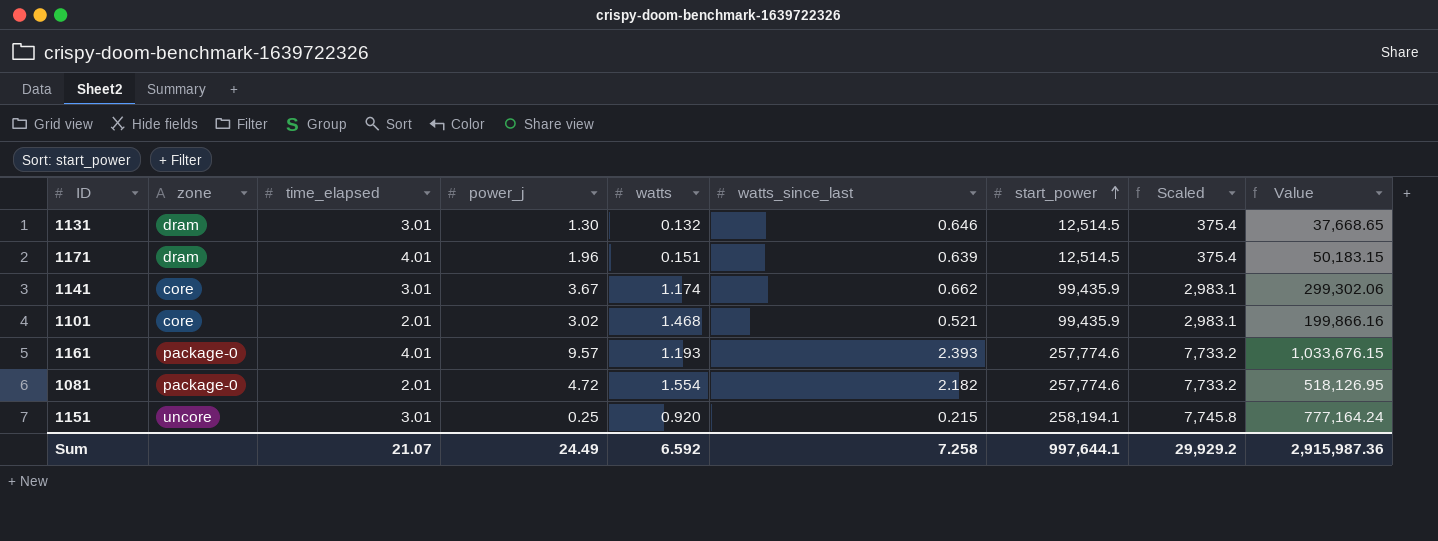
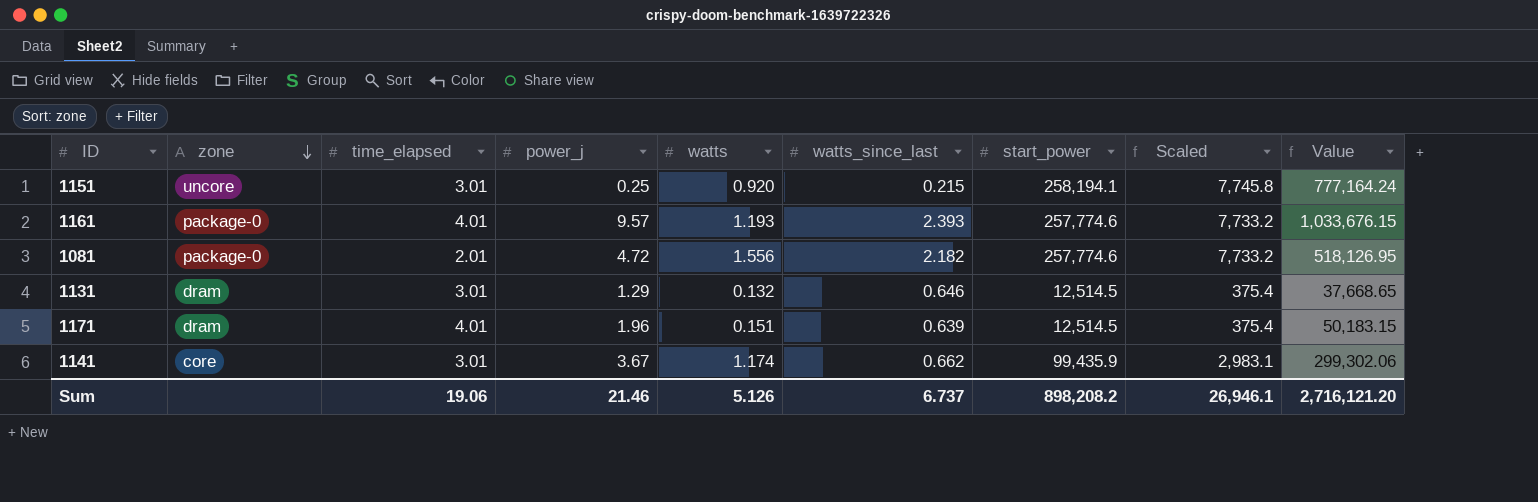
row order: start_power ascending -> zone descending
row 1101: core | 2.01 | 3.02 | 1.468 | 0.521 | 99,435.9 | 2,983.1 | 199,866.16 -> none
1081 | watts: 1.554 -> 1.556
1131 | power_j: 1.30 -> 1.29
Sum | time_elapsed: 21.07 -> 19.06
Sum | power_j: 24.49 -> 21.46
Sum | watts: 6.592 -> 5.126
Sum | watts_since_last: 7.258 -> 6.737
Sum | start_power: 997,644.1 -> 898,208.2
Sum | Scaled: 29,929.2 -> 26,946.1
Sum | Value: 2,915,987.36 -> 2,716,121.20

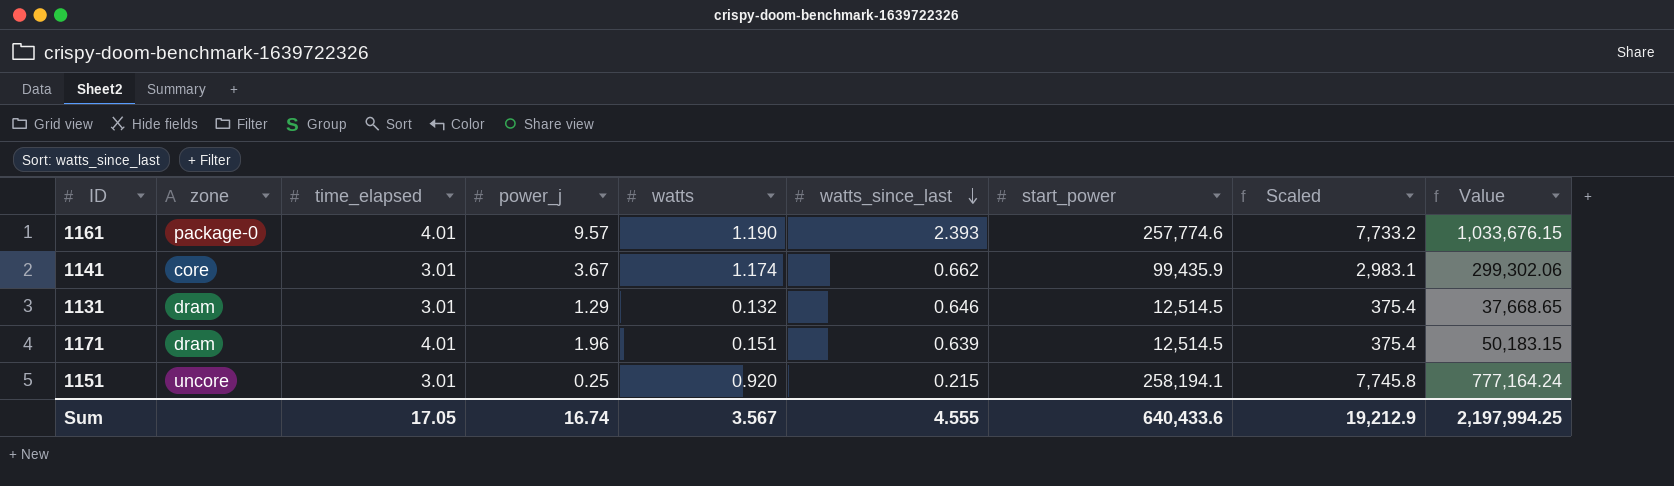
row order: zone descending -> watts_since_last descending
row 1081: package-0 | 2.01 | 4.72 | 1.556 | 2.182 | 257,774.6 | 7,733.2 | 518,126.95 -> none
1161 | watts: 1.193 -> 1.190
Sum | time_elapsed: 19.06 -> 17.05
Sum | power_j: 21.46 -> 16.74
Sum | watts: 5.126 -> 3.567
Sum | watts_since_last: 6.737 -> 4.555
Sum | start_power: 898,208.2 -> 640,433.6
Sum | Scaled: 26,946.1 -> 19,212.9
Sum | Value: 2,716,121.20 -> 2,197,994.25

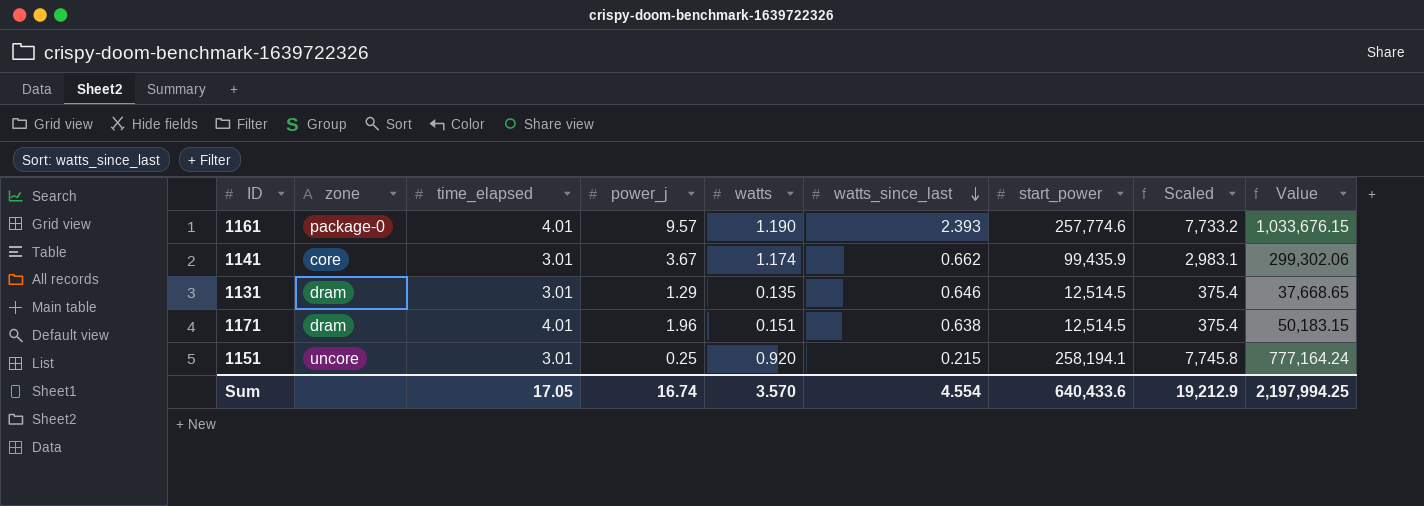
1131 | watts: 0.132 -> 0.135
1171 | watts_since_last: 0.639 -> 0.638
Sum | watts: 3.567 -> 3.570
Sum | watts_since_last: 4.555 -> 4.554

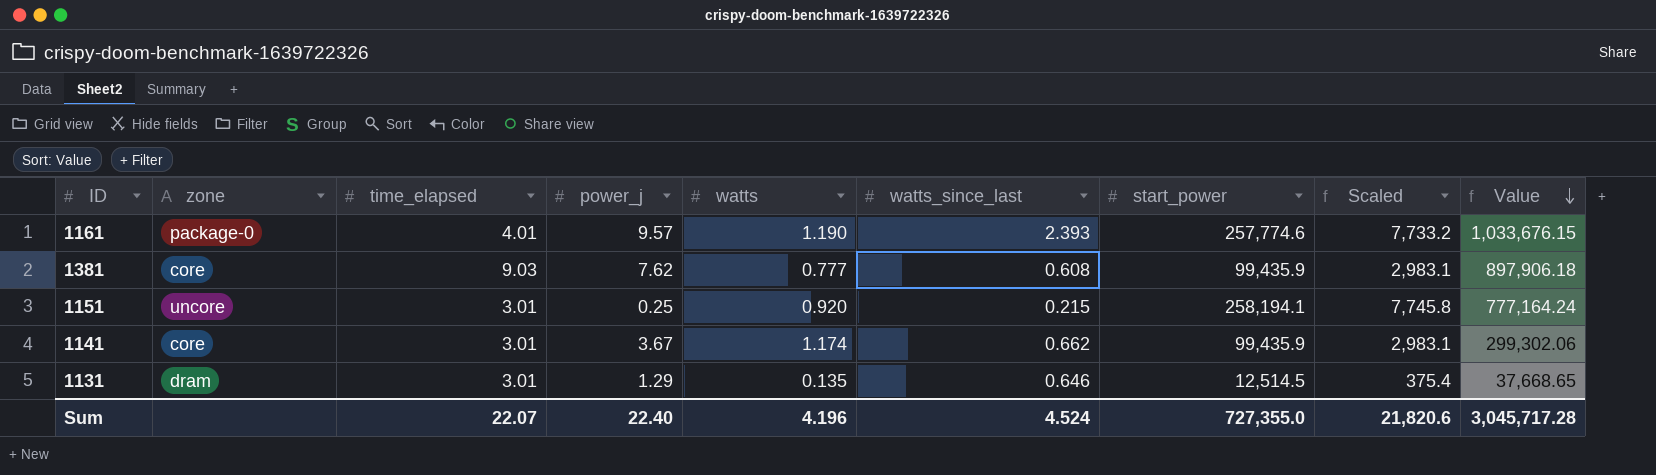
row order: watts_since_last descending -> Value descending
row 1171: dram | 4.01 | 1.96 | 0.151 | 0.638 | 12,514.5 | 375.4 | 50,183.15 -> none
row 1381: none -> core | 9.03 | 7.62 | 0.777 | 0.608 | 99,435.9 | 2,983.1 | 897,906.18
Sum | time_elapsed: 17.05 -> 22.07
Sum | power_j: 16.74 -> 22.40
Sum | watts: 3.570 -> 4.196
Sum | watts_since_last: 4.554 -> 4.524
Sum | start_power: 640,433.6 -> 727,355.0
Sum | Scaled: 19,212.9 -> 21,820.6
Sum | Value: 2,197,994.25 -> 3,045,717.28

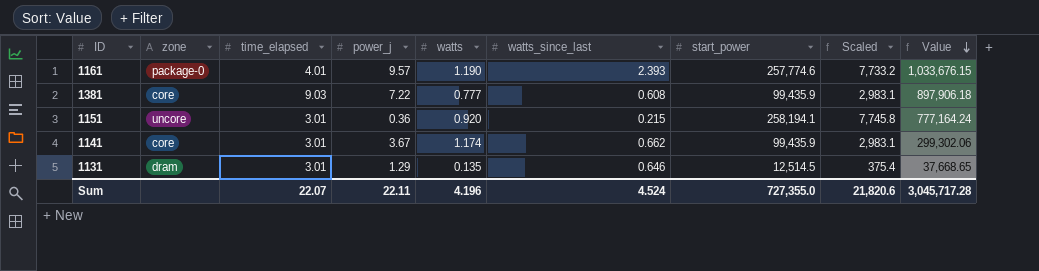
1381 | power_j: 7.62 -> 7.22
1151 | power_j: 0.25 -> 0.36
Sum | power_j: 22.40 -> 22.11

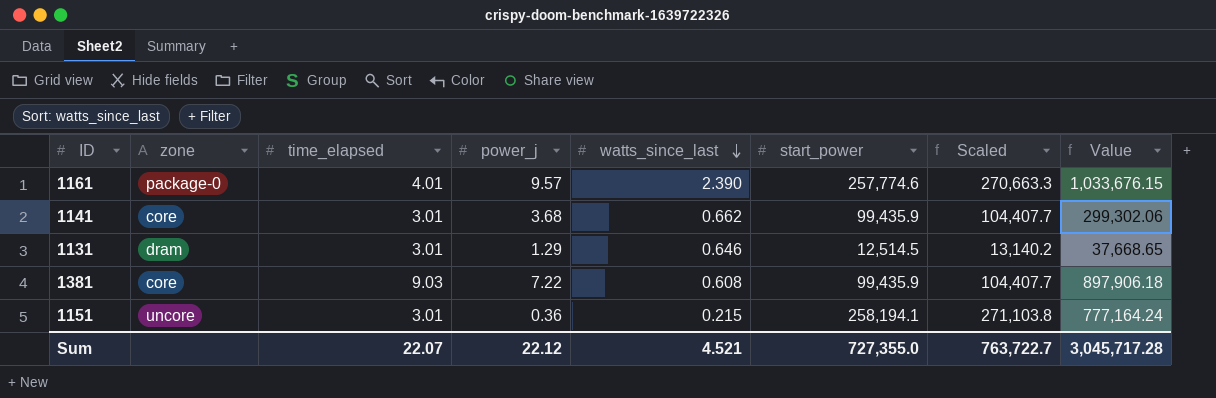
row order: Value descending -> watts_since_last descending
column watts | position: 5 -> none
column Scaled | formula: [start_power] * 0.03 -> [start_power] * 1.05
1161 | watts_since_last: 2.393 -> 2.390
1141 | power_j: 3.67 -> 3.68
Sum | power_j: 22.11 -> 22.12
Sum | watts_since_last: 4.524 -> 4.521
Sum | Scaled: 21,820.6 -> 763,722.7

